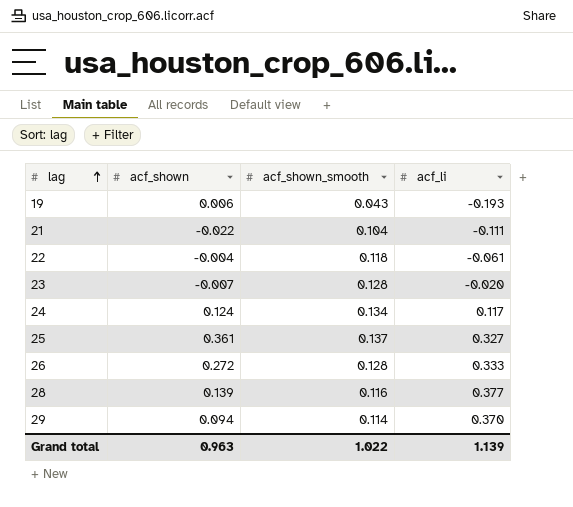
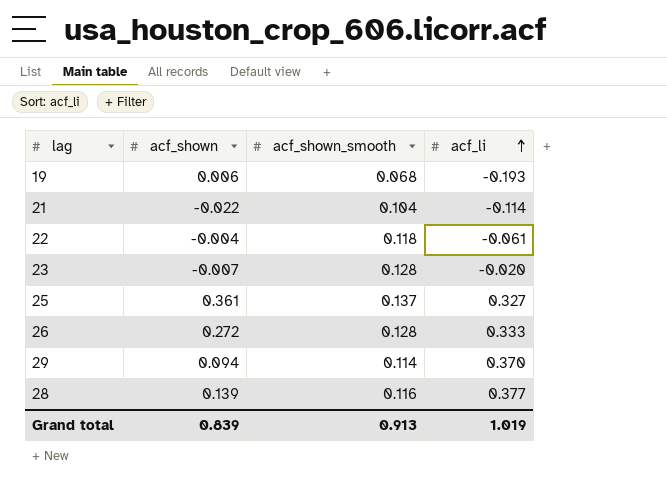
row order: lag ascending -> acf_li ascending
row 24: 0.124 | 0.134 | 0.117 -> none
19 | acf_shown_smooth: 0.043 -> 0.068
21 | acf_li: -0.111 -> -0.114
Grand total | acf_shown: 0.963 -> 0.839
Grand total | acf_shown_smooth: 1.022 -> 0.913
Grand total | acf_li: 1.139 -> 1.019

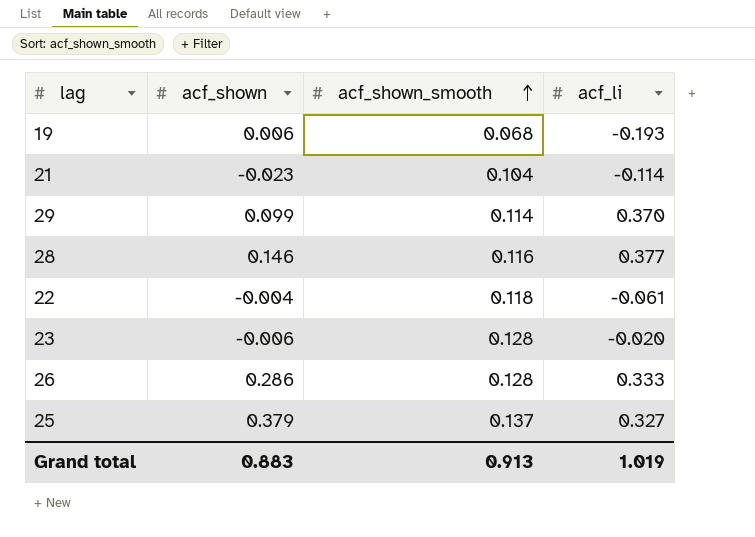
row order: acf_li ascending -> acf_shown_smooth ascending
21 | acf_shown: -0.022 -> -0.023
29 | acf_shown: 0.094 -> 0.099
28 | acf_shown: 0.139 -> 0.146
23 | acf_shown: -0.007 -> -0.006
26 | acf_shown: 0.272 -> 0.286
25 | acf_shown: 0.361 -> 0.379
Grand total | acf_shown: 0.839 -> 0.883

